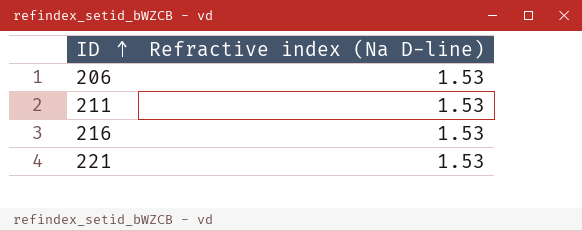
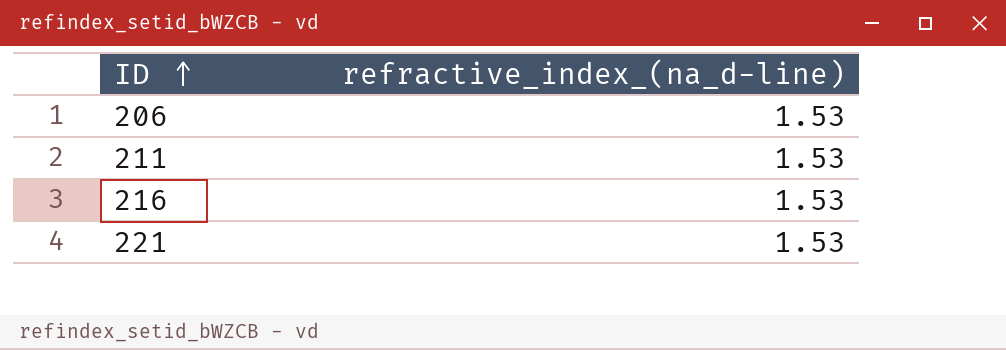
column name: Refractive index (Na D-line) -> refractive_index_(na_d-line)

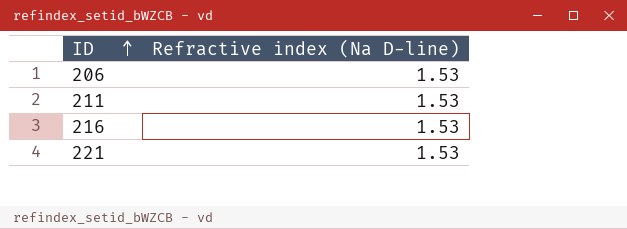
column name: refractive_index_(na_d-line) -> Refractive index (Na D-line)

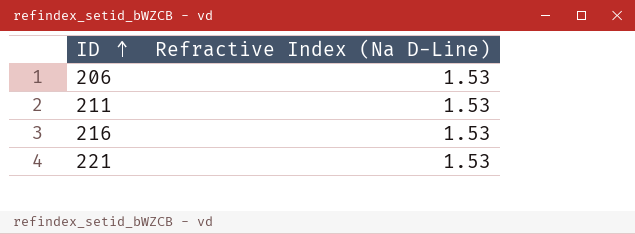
column name: Refractive index (Na D-line) -> Refractive Index (Na D-Line)

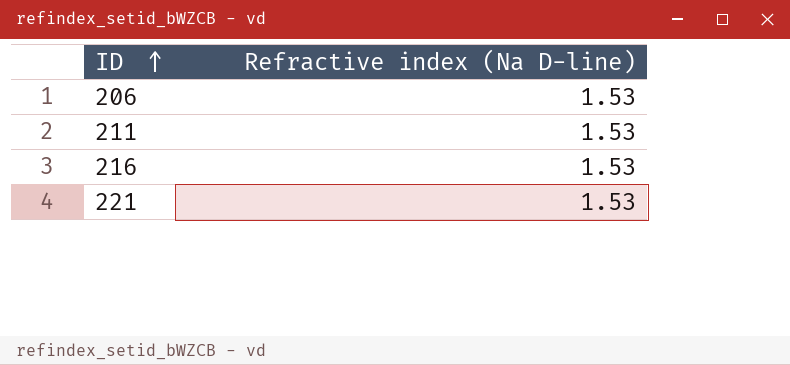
column name: Refractive Index (Na D-Line) -> Refractive index (Na D-line)

